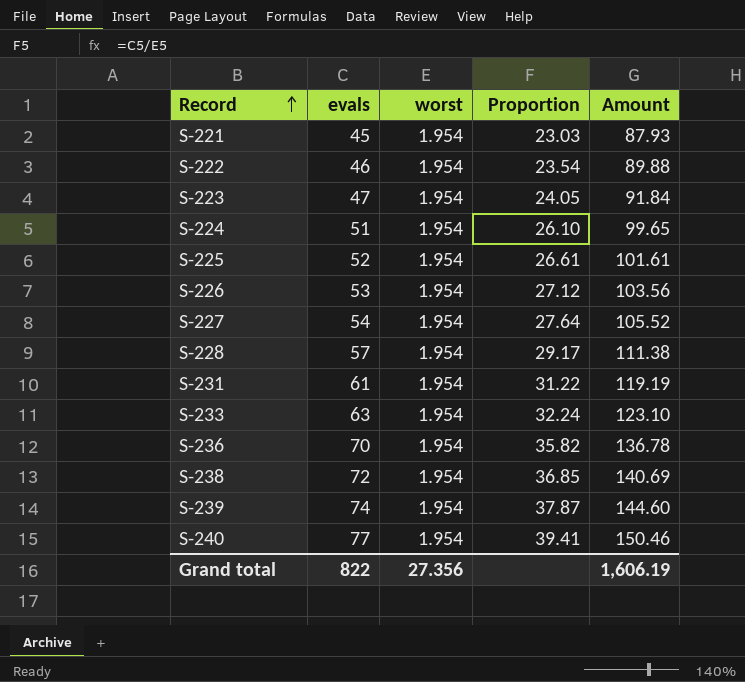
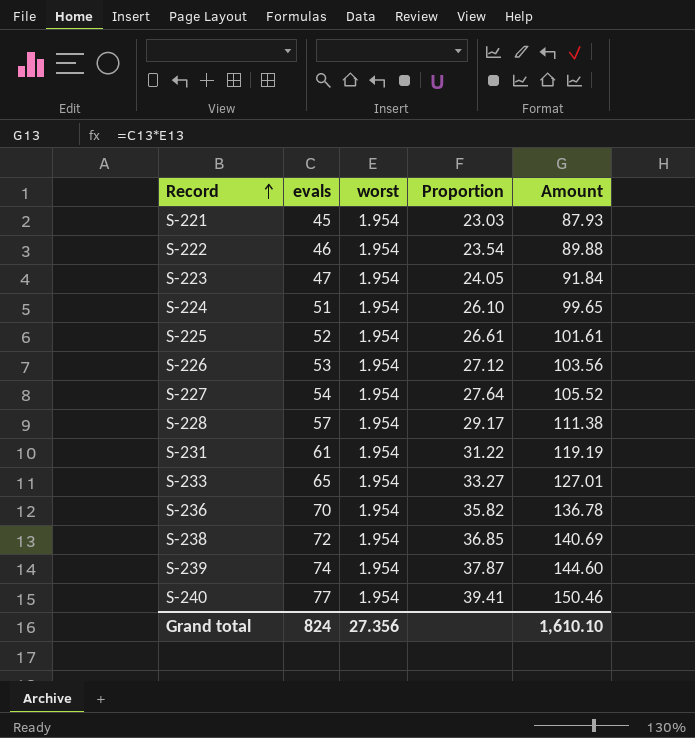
S-233 | evals: 63 -> 65
S-233 | Proportion: 32.24 -> 33.27
S-233 | Amount: 123.10 -> 127.01
Grand total | evals: 822 -> 824
Grand total | Amount: 1,606.19 -> 1,610.10

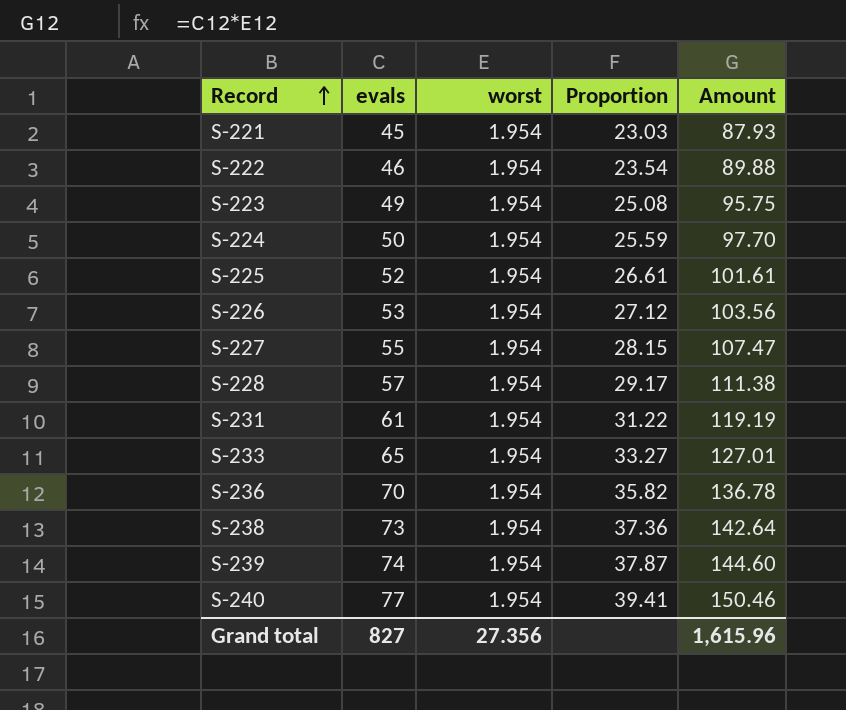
S-223 | evals: 47 -> 49
S-223 | Proportion: 24.05 -> 25.08
S-223 | Amount: 91.84 -> 95.75
S-224 | evals: 51 -> 50
S-224 | Proportion: 26.10 -> 25.59
S-224 | Amount: 99.65 -> 97.70
S-227 | evals: 54 -> 55
S-227 | Proportion: 27.64 -> 28.15
S-227 | Amount: 105.52 -> 107.47
S-238 | evals: 72 -> 73
S-238 | Proportion: 36.85 -> 37.36
S-238 | Amount: 140.69 -> 142.64
Grand total | evals: 824 -> 827
Grand total | Amount: 1,610.10 -> 1,615.96

